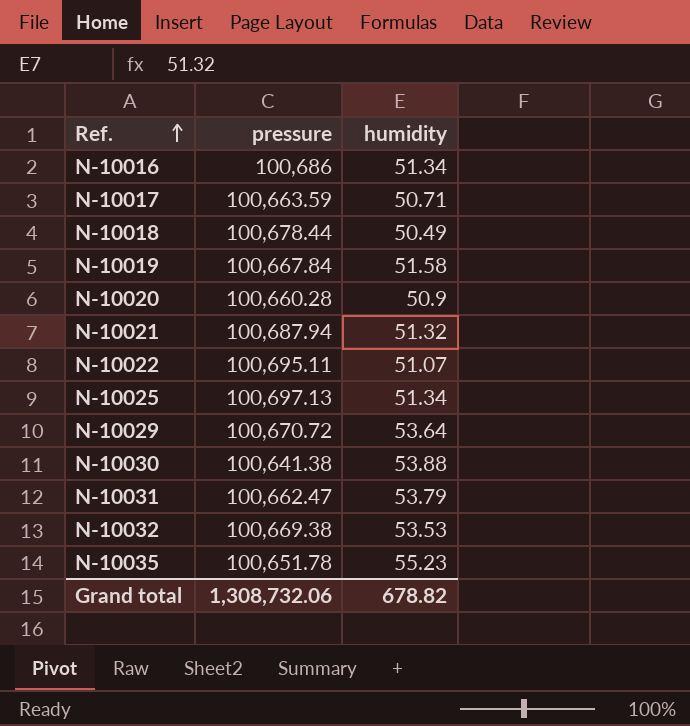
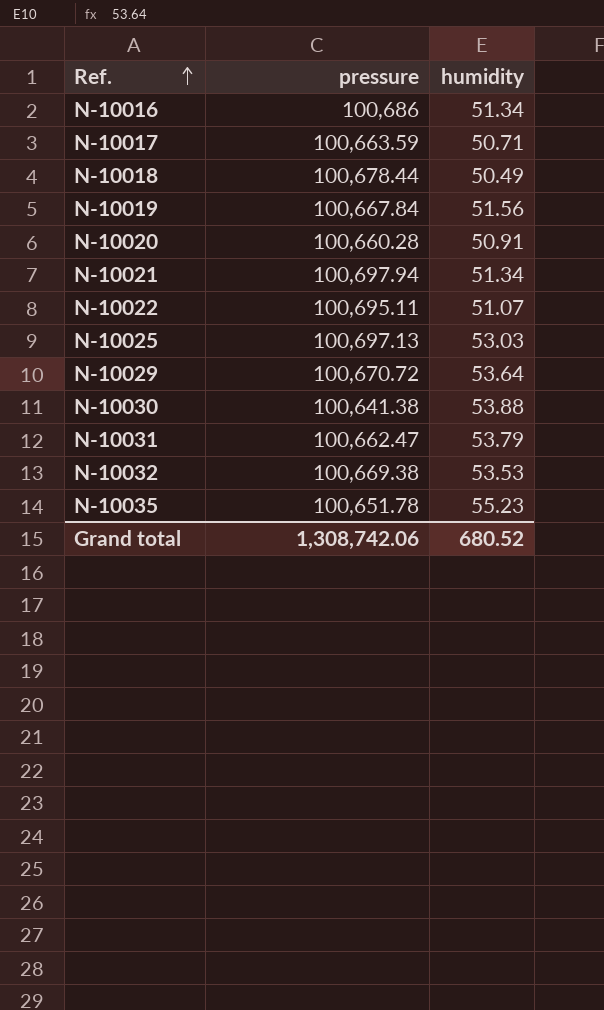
N-10019 | humidity: 51.58 -> 51.56
N-10020 | humidity: 50.9 -> 50.91
N-10021 | pressure: 100,687.94 -> 100,697.94
N-10021 | humidity: 51.32 -> 51.34
N-10025 | humidity: 51.34 -> 53.03
Grand total | pressure: 1,308,732.06 -> 1,308,742.06
Grand total | humidity: 678.82 -> 680.52

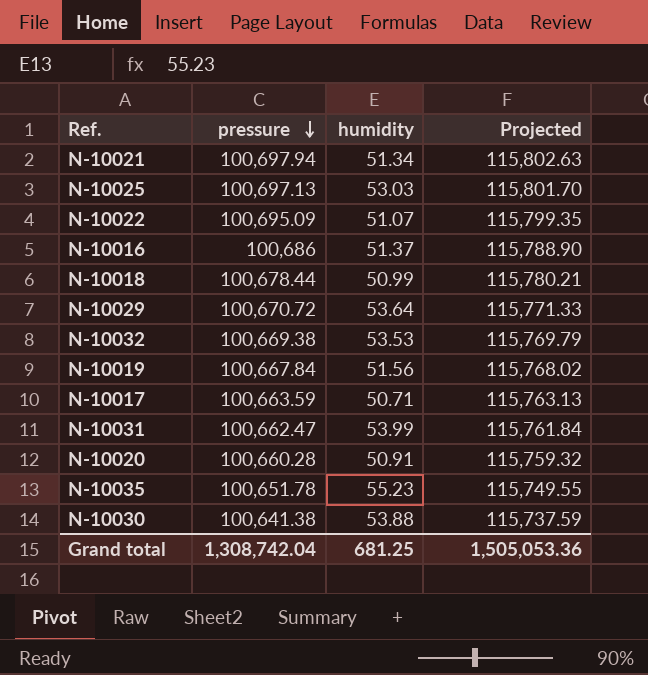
row order: Ref. ascending -> pressure descending
column Projected | formula: none -> [pressure] * 1.15
N-10022 | pressure: 100,695.11 -> 100,695.09
N-10016 | humidity: 51.34 -> 51.37
N-10018 | humidity: 50.49 -> 50.99
N-10031 | humidity: 53.79 -> 53.99
Grand total | pressure: 1,308,742.06 -> 1,308,742.04
Grand total | humidity: 680.52 -> 681.25

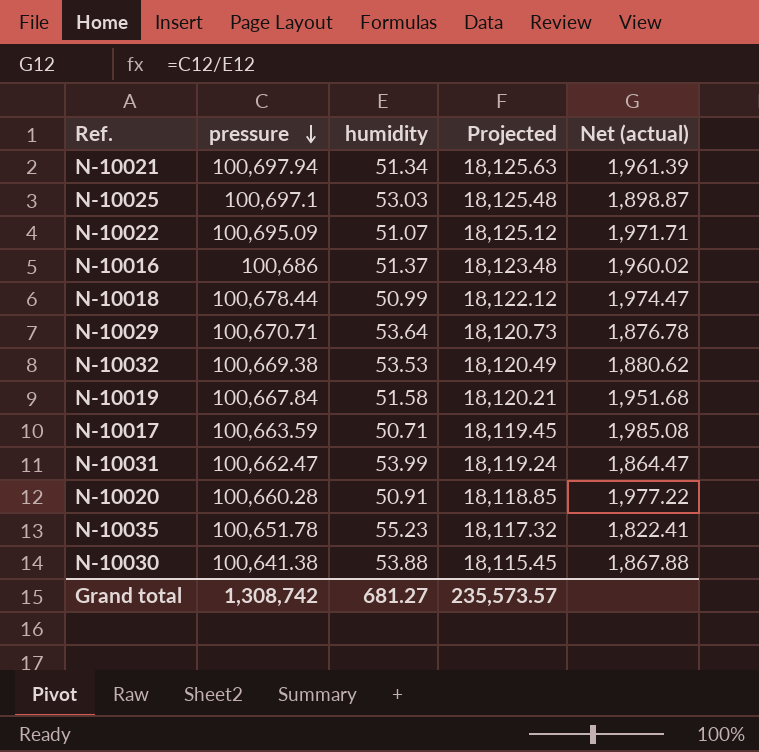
column Projected | formula: [pressure] * 1.15 -> [pressure] * 0.18
column Net (actual) | formula: none -> [pressure] / [humidity]
N-10025 | pressure: 100,697.13 -> 100,697.1
N-10029 | pressure: 100,670.72 -> 100,670.71
N-10019 | humidity: 51.56 -> 51.58
Grand total | pressure: 1,308,742.04 -> 1,308,742
Grand total | humidity: 681.25 -> 681.27
Grand total | Projected: 1,505,053.36 -> 235,573.57

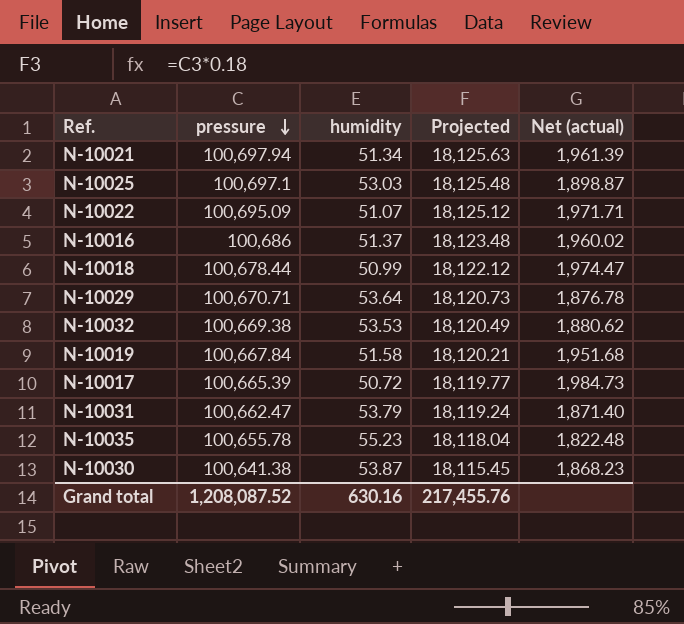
row N-10020: 100,660.28 | 50.91 | 18,118.85 | 1,977.22 -> none
N-10017 | pressure: 100,663.59 -> 100,665.39
N-10017 | humidity: 50.71 -> 50.72
N-10017 | Projected: 18,119.45 -> 18,119.77
N-10017 | Net (actual): 1,985.08 -> 1,984.73
N-10031 | humidity: 53.99 -> 53.79
N-10031 | Net (actual): 1,864.47 -> 1,871.40
N-10035 | pressure: 100,651.78 -> 100,655.78
N-10035 | Projected: 18,117.32 -> 18,118.04
N-10035 | Net (actual): 1,822.41 -> 1,822.48
N-10030 | humidity: 53.88 -> 53.87
N-10030 | Net (actual): 1,867.88 -> 1,868.23
Grand total | pressure: 1,308,742 -> 1,208,087.52
Grand total | humidity: 681.27 -> 630.16
Grand total | Projected: 235,573.57 -> 217,455.76

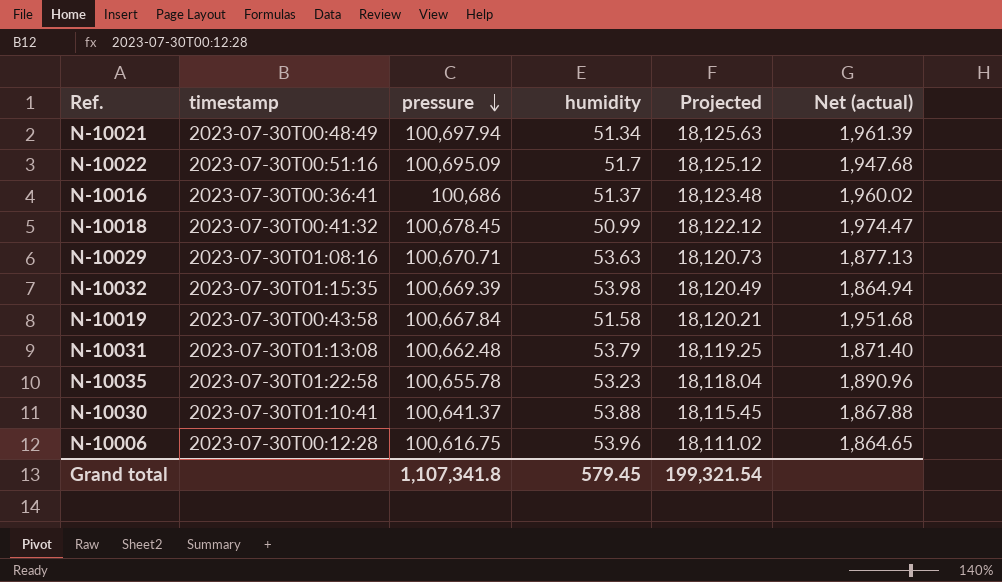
column timestamp | position: none -> 2
row N-10025: 100,697.1 | 53.03 | 18,125.48 | 1,898.87 -> none
row N-10017: 100,665.39 | 50.72 | 18,119.77 | 1,984.73 -> none
N-10022 | humidity: 51.07 -> 51.7
N-10022 | Net (actual): 1,971.71 -> 1,947.68
N-10018 | pressure: 100,678.44 -> 100,678.45
N-10029 | humidity: 53.64 -> 53.63
N-10029 | Net (actual): 1,876.78 -> 1,877.13
N-10032 | pressure: 100,669.38 -> 100,669.39
N-10032 | humidity: 53.53 -> 53.98
N-10032 | Net (actual): 1,880.62 -> 1,864.94
N-10031 | pressure: 100,662.47 -> 100,662.48
N-10031 | Projected: 18,119.24 -> 18,119.25
N-10035 | humidity: 55.23 -> 53.23
N-10035 | Net (actual): 1,822.48 -> 1,890.96
N-10030 | pressure: 100,641.38 -> 100,641.37
N-10030 | humidity: 53.87 -> 53.88
N-10030 | Net (actual): 1,868.23 -> 1,867.88
row N-10006: none -> 2023-07-30T00:12:28 | 100,616.75 | 53.96 | 18,111.02 | 1,864.65
Grand total | pressure: 1,208,087.52 -> 1,107,341.8
Grand total | humidity: 630.16 -> 579.45
Grand total | Projected: 217,455.76 -> 199,321.54

